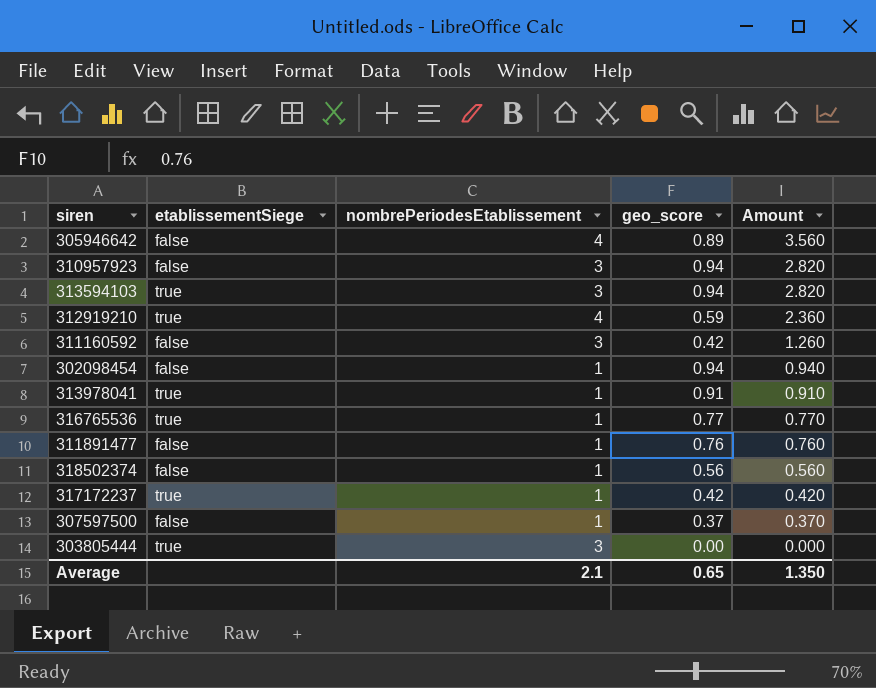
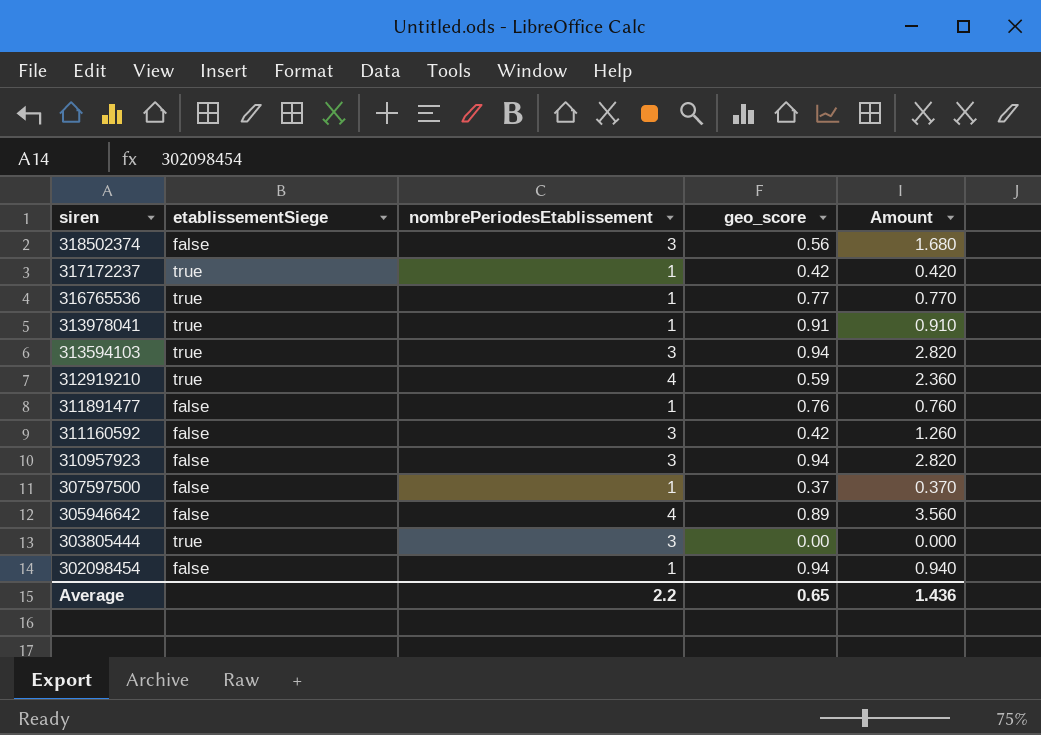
row order: Amount descending -> siren descending
318502374 | nombrePeriodesEtablissement: 1 -> 3
318502374 | Amount: 0.560 -> 1.680
Average | nombrePeriodesEtablissement: 2.1 -> 2.2
Average | Amount: 1.350 -> 1.436

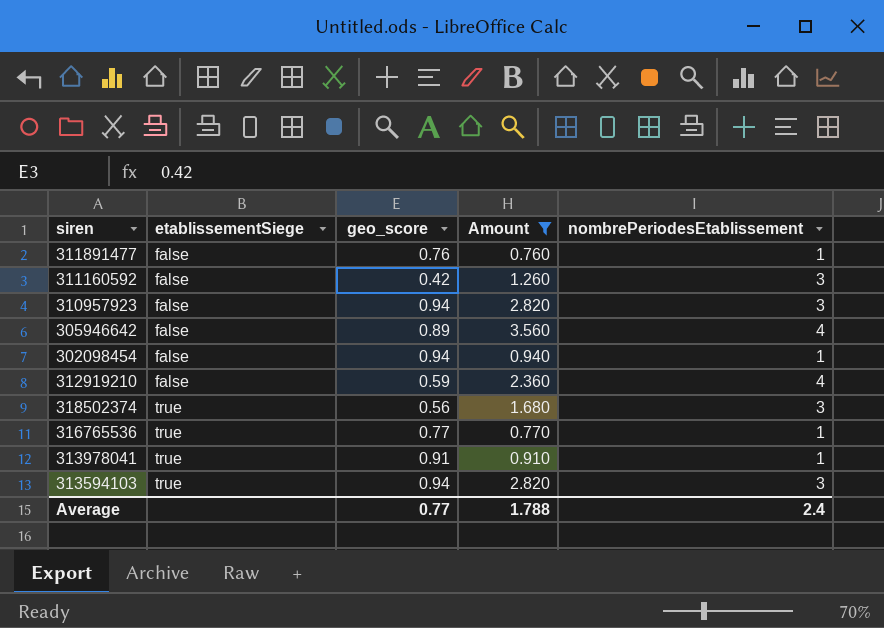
filter: none -> Amount >= 0.760
row order: siren descending -> etablissementSiege ascending
column nombrePeriodesEtablissement | position: 3 -> 5
312919210 | etablissementSiege: true -> false
318502374 | etablissementSiege: false -> true
Average | geo_score: 0.65 -> 0.77
Average | Amount: 1.436 -> 1.788
Average | nombrePeriodesEtablissement: 2.2 -> 2.4

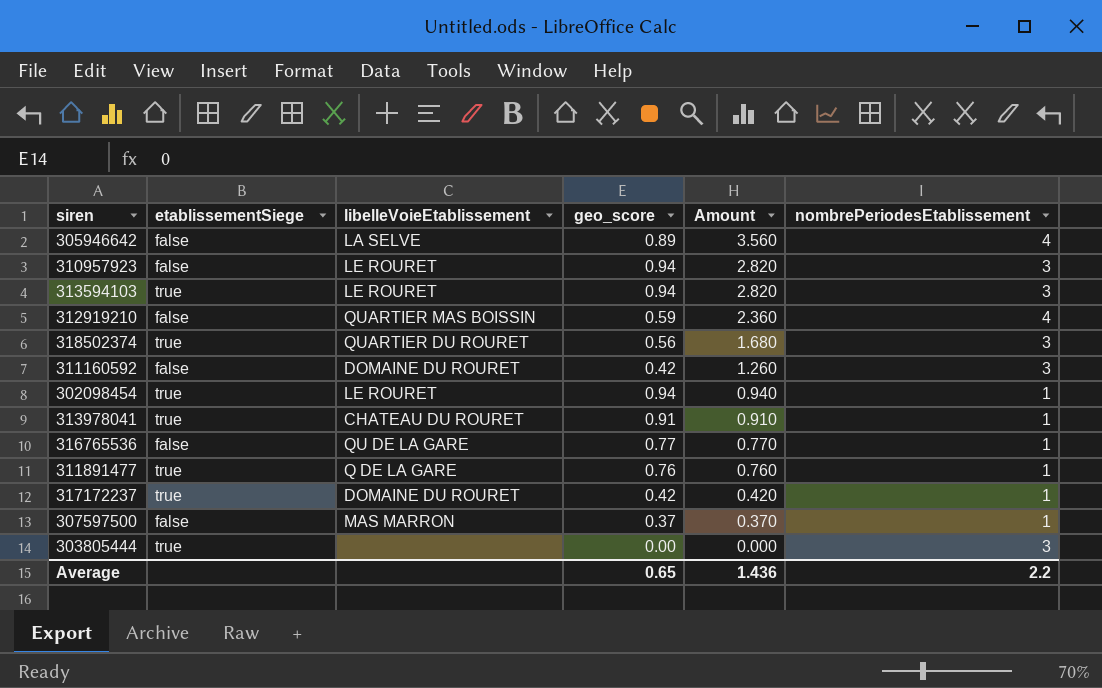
filter: Amount >= 0.760 -> none
row order: etablissementSiege ascending -> Amount descending
column libelleVoieEtablissement | position: none -> 3
302098454 | etablissementSiege: false -> true
316765536 | etablissementSiege: true -> false
311891477 | etablissementSiege: false -> true
Average | geo_score: 0.77 -> 0.65
Average | Amount: 1.788 -> 1.436
Average | nombrePeriodesEtablissement: 2.4 -> 2.2

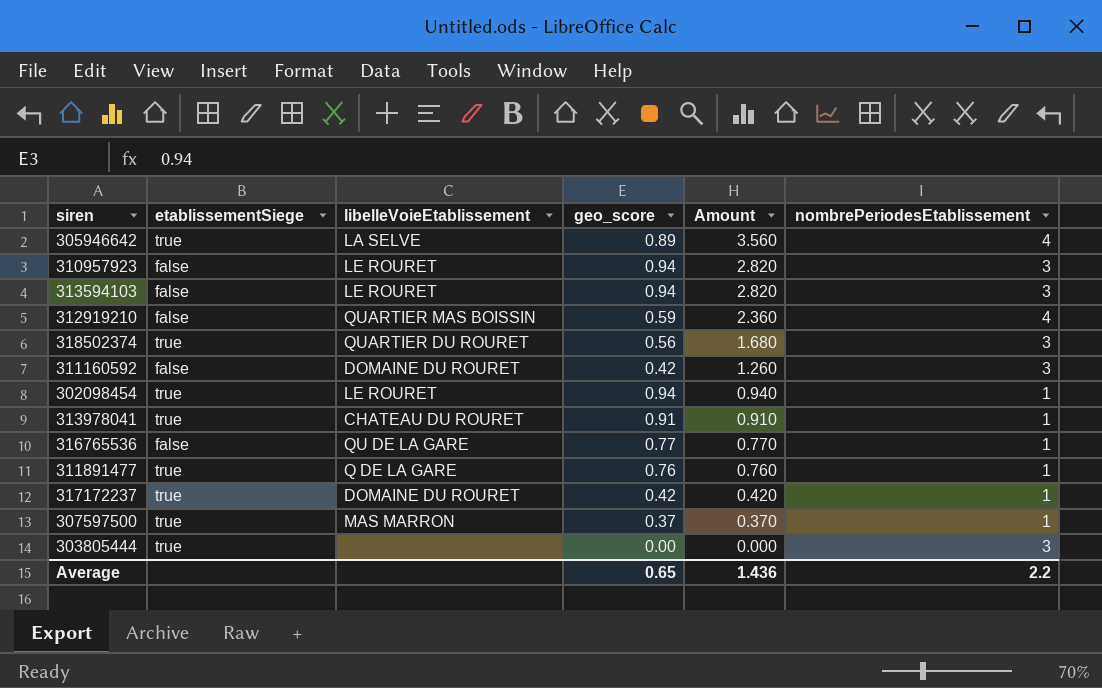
305946642 | etablissementSiege: false -> true
313594103 | etablissementSiege: true -> false
307597500 | etablissementSiege: false -> true

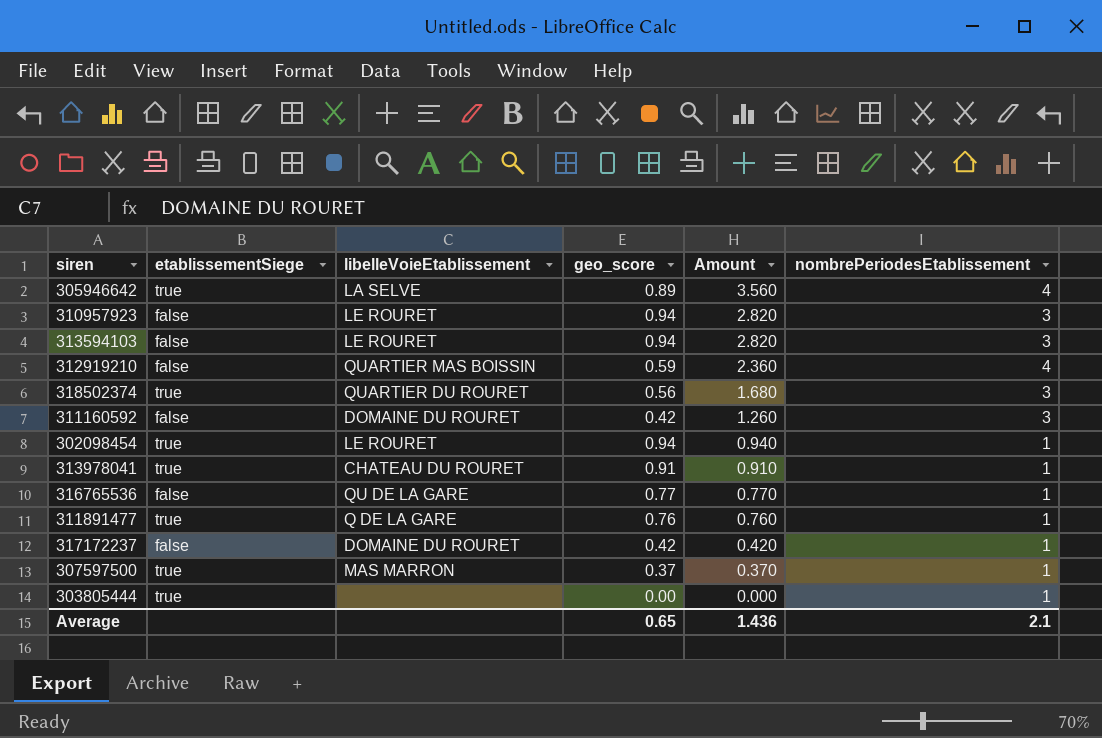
317172237 | etablissementSiege: true -> false
303805444 | nombrePeriodesEtablissement: 3 -> 1
Average | nombrePeriodesEtablissement: 2.2 -> 2.1

